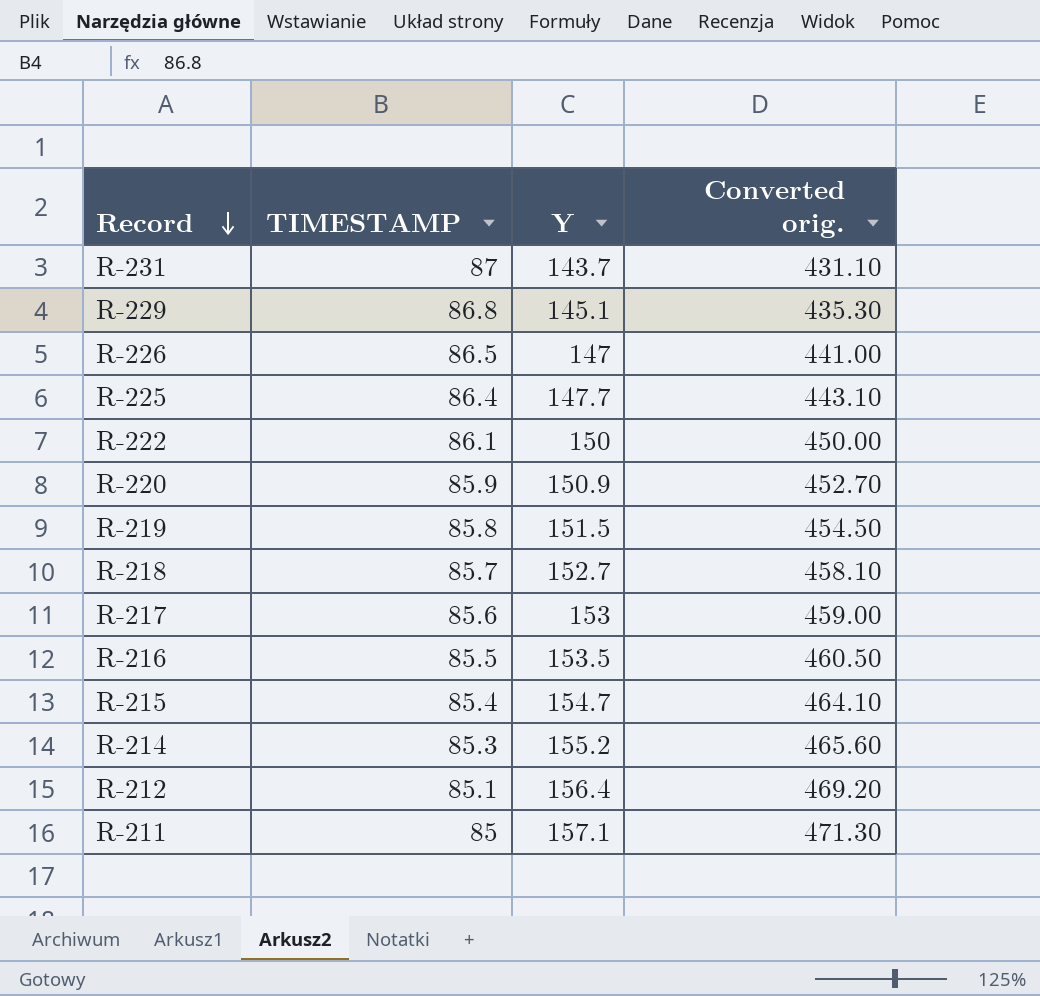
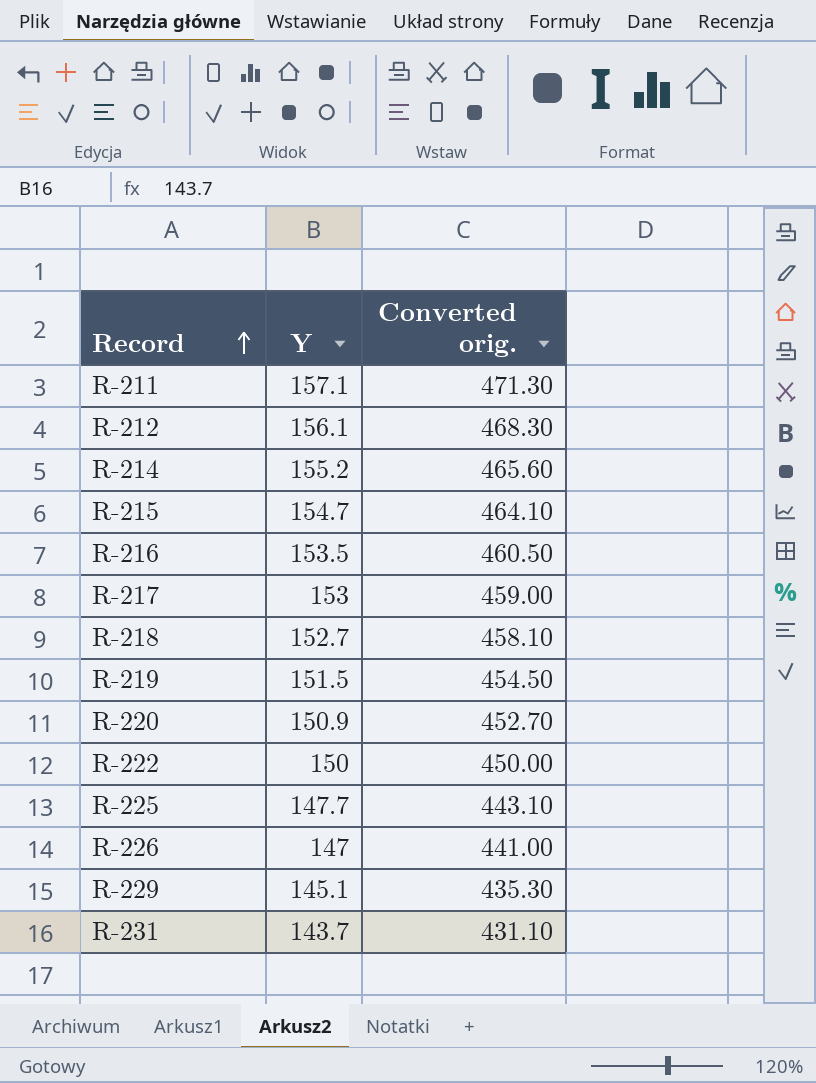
row order: Record descending -> Record ascending
column TIMESTAMP | position: 2 -> none
R-212 | Y: 156.4 -> 156.1
R-212 | Converted orig.: 469.20 -> 468.30

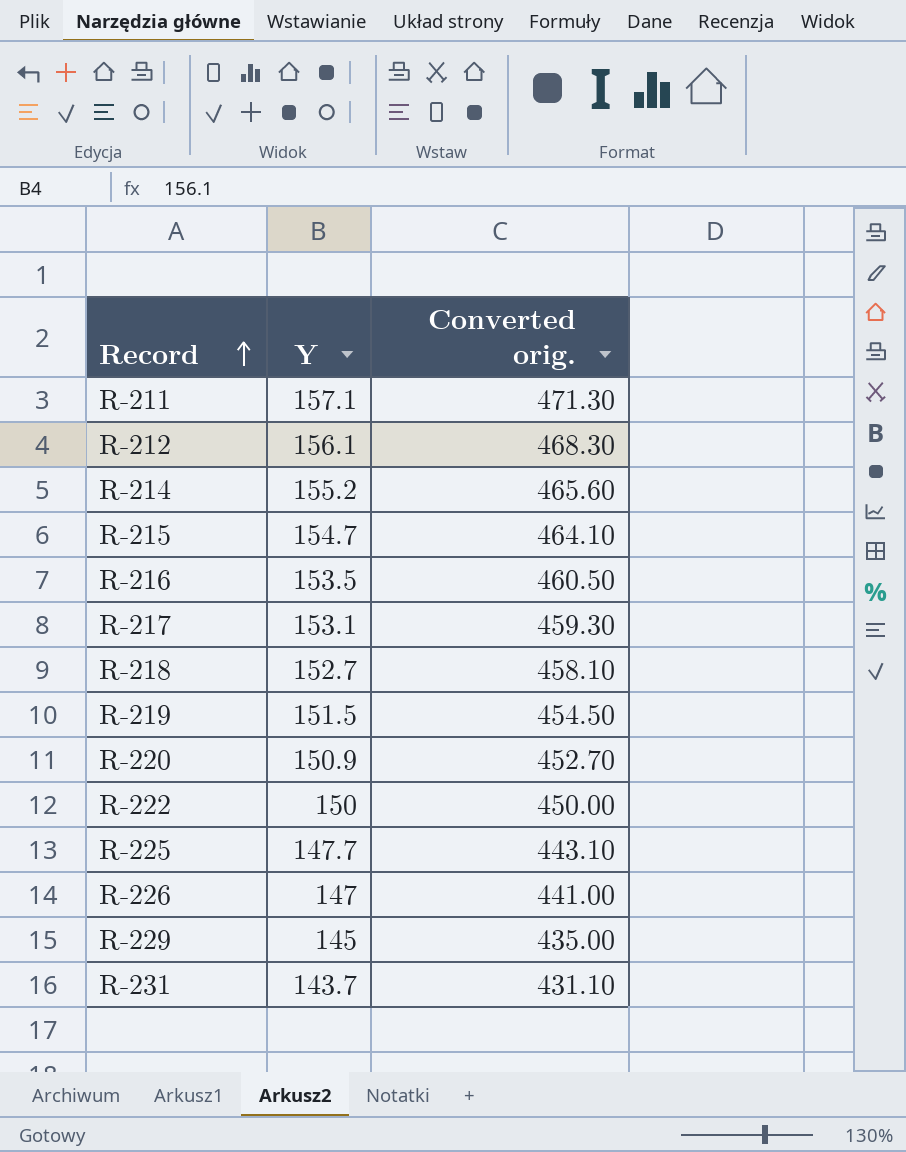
R-217 | Y: 153 -> 153.1
R-217 | Converted orig.: 459.00 -> 459.30
R-229 | Y: 145.1 -> 145
R-229 | Converted orig.: 435.30 -> 435.00

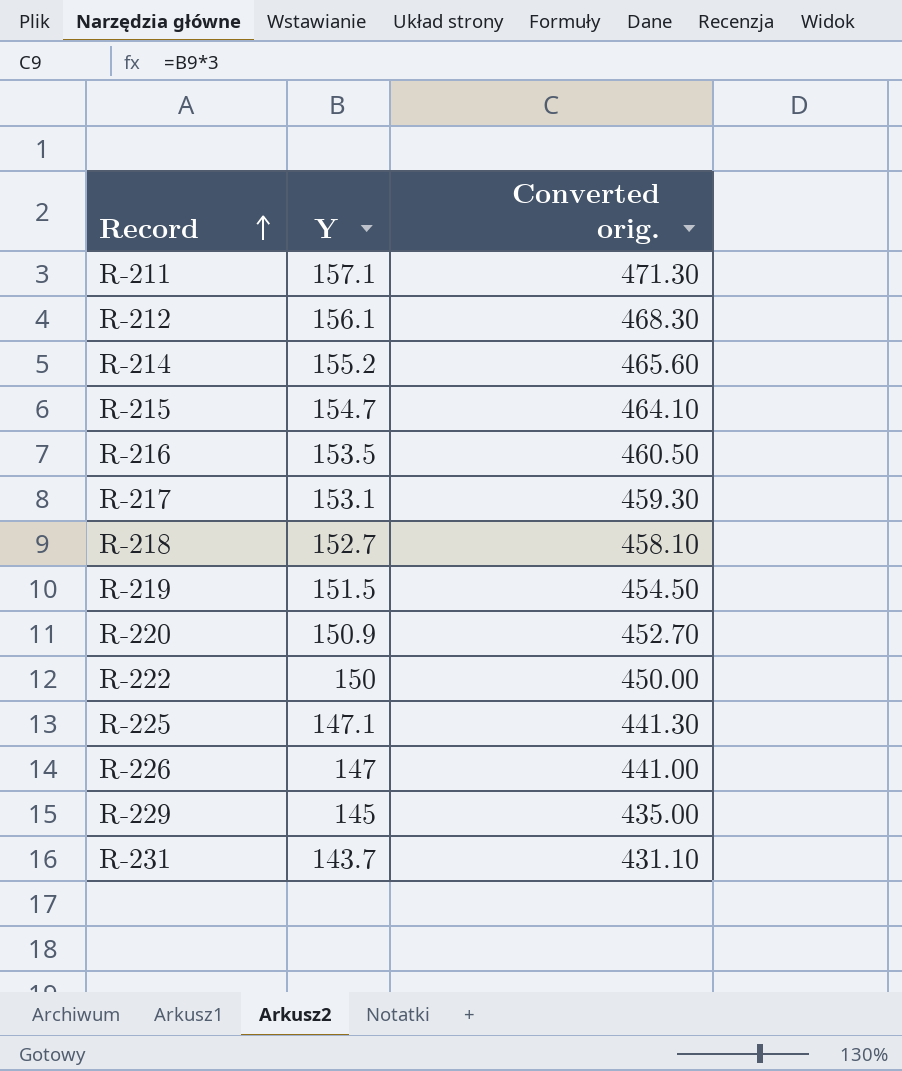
R-225 | Y: 147.7 -> 147.1
R-225 | Converted orig.: 443.10 -> 441.30

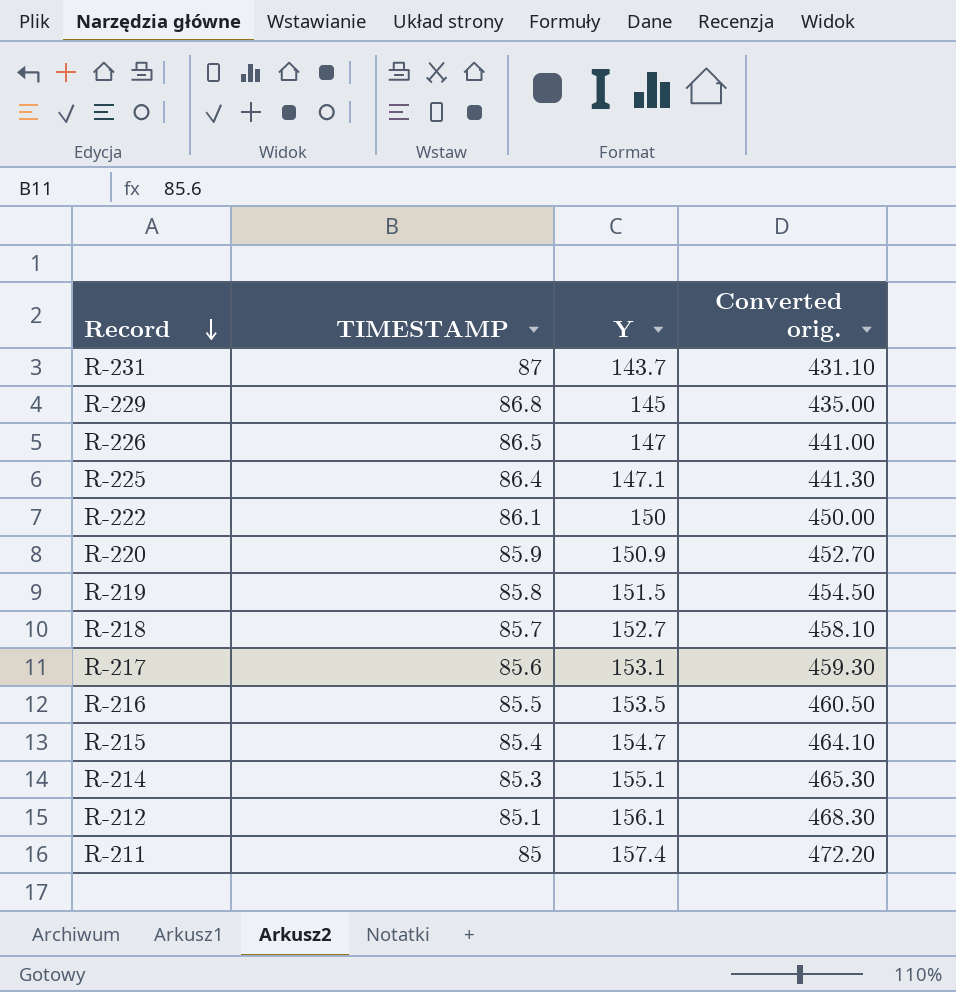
row order: Record ascending -> Record descending
column TIMESTAMP | position: none -> 2
R-214 | Y: 155.2 -> 155.1
R-214 | Converted orig.: 465.60 -> 465.30
R-211 | Y: 157.1 -> 157.4
R-211 | Converted orig.: 471.30 -> 472.20

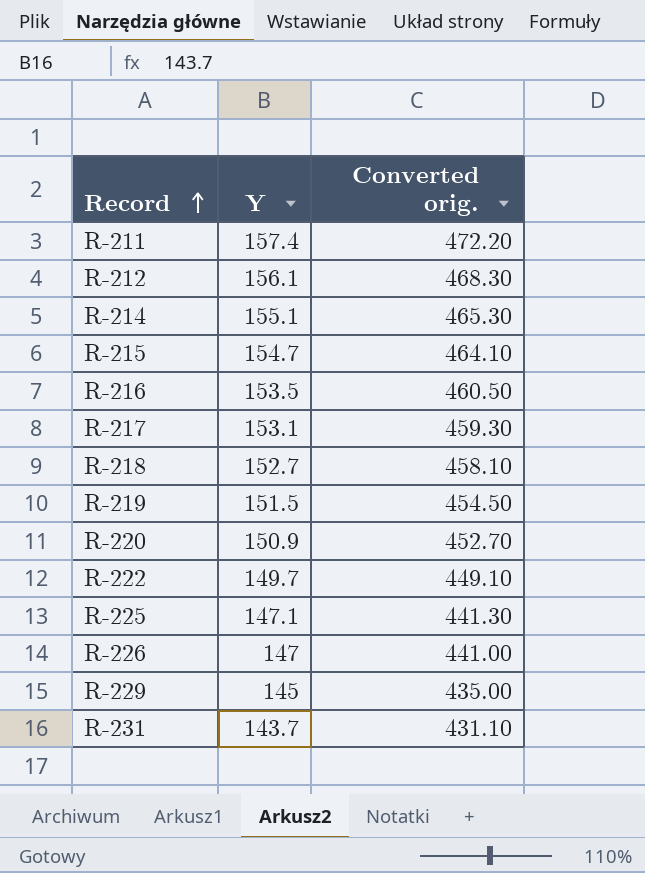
row order: Record descending -> Record ascending
column TIMESTAMP | position: 2 -> none
R-222 | Y: 150 -> 149.7
R-222 | Converted orig.: 450.00 -> 449.10

